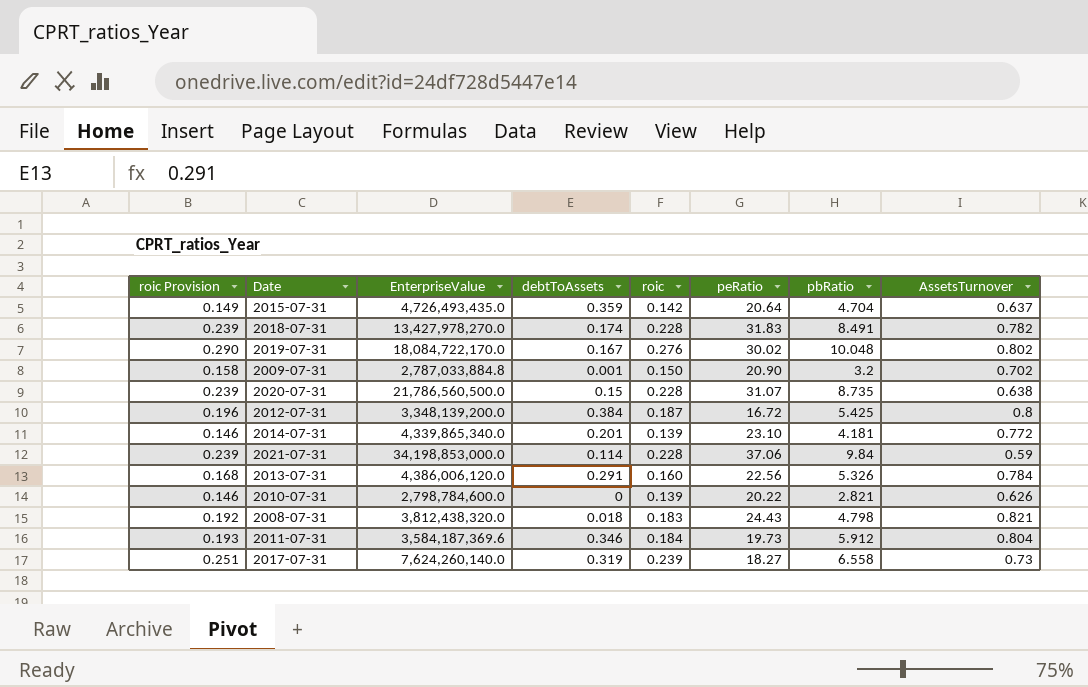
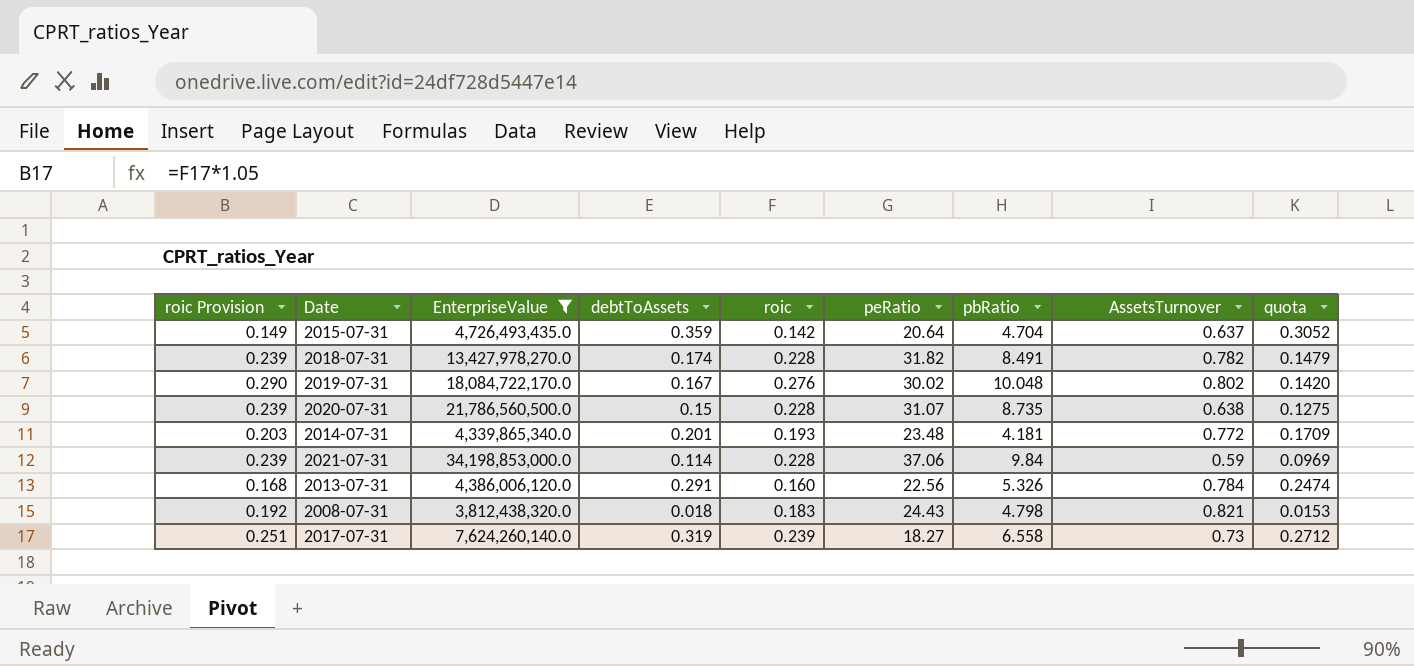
filter: none -> EnterpriseValue >= 3,812,438,320.0
column quota | formula: none -> [debtToAssets] * 0.85
2018-07-31 | peRatio: 31.83 -> 31.82
2014-07-31 | roic Provision: 0.146 -> 0.203
2014-07-31 | roic: 0.139 -> 0.193
2014-07-31 | peRatio: 23.10 -> 23.48

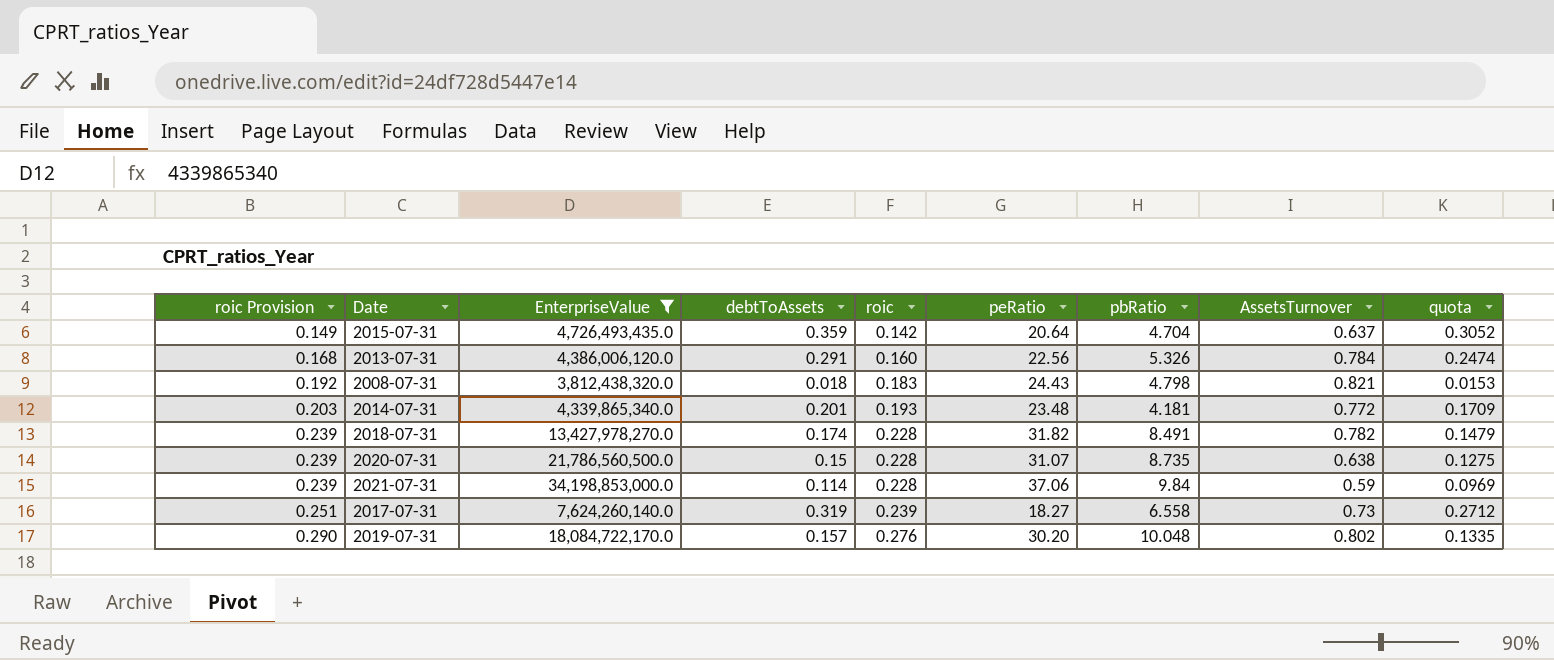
row order: none -> roic Provision ascending
2019-07-31 | debtToAssets: 0.167 -> 0.157
2019-07-31 | peRatio: 30.02 -> 30.20
2019-07-31 | quota: 0.1420 -> 0.1335

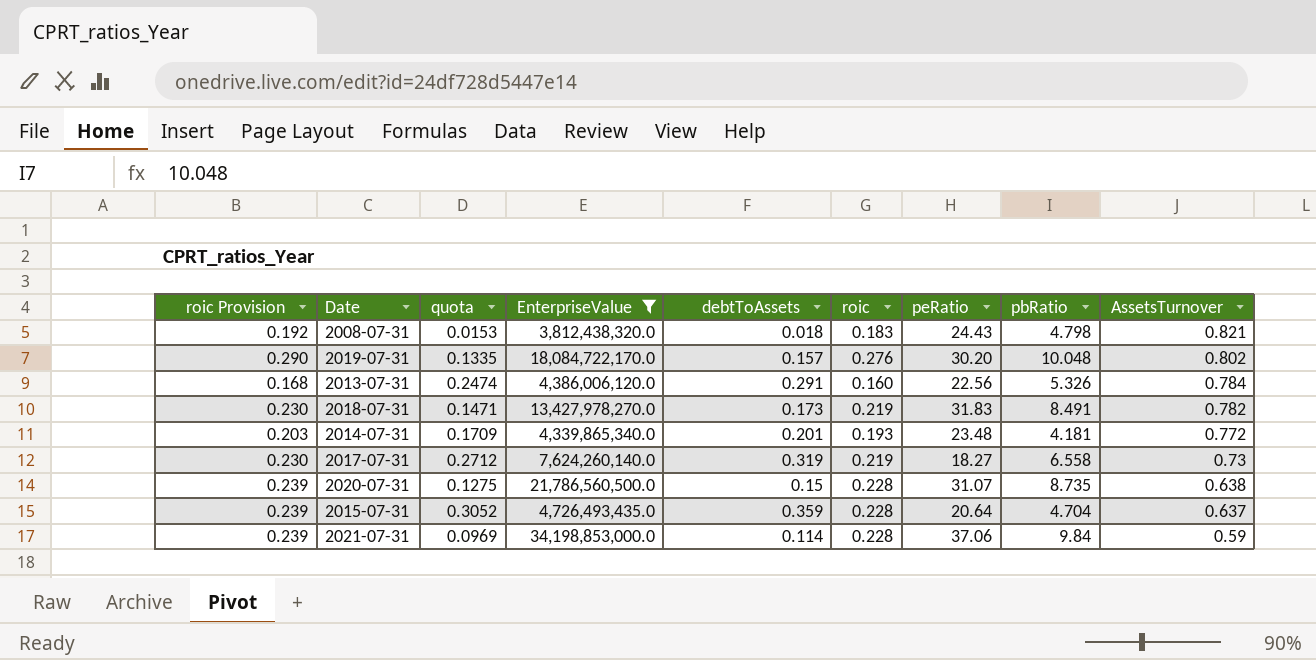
row order: roic Provision ascending -> AssetsTurnover descending
column quota | position: 9 -> 3
2018-07-31 | roic Provision: 0.239 -> 0.230
2018-07-31 | quota: 0.1479 -> 0.1471
2018-07-31 | debtToAssets: 0.174 -> 0.173
2018-07-31 | roic: 0.228 -> 0.219
2018-07-31 | peRatio: 31.82 -> 31.83
2017-07-31 | roic Provision: 0.251 -> 0.230
2017-07-31 | roic: 0.239 -> 0.219
2015-07-31 | roic Provision: 0.149 -> 0.239
2015-07-31 | roic: 0.142 -> 0.228

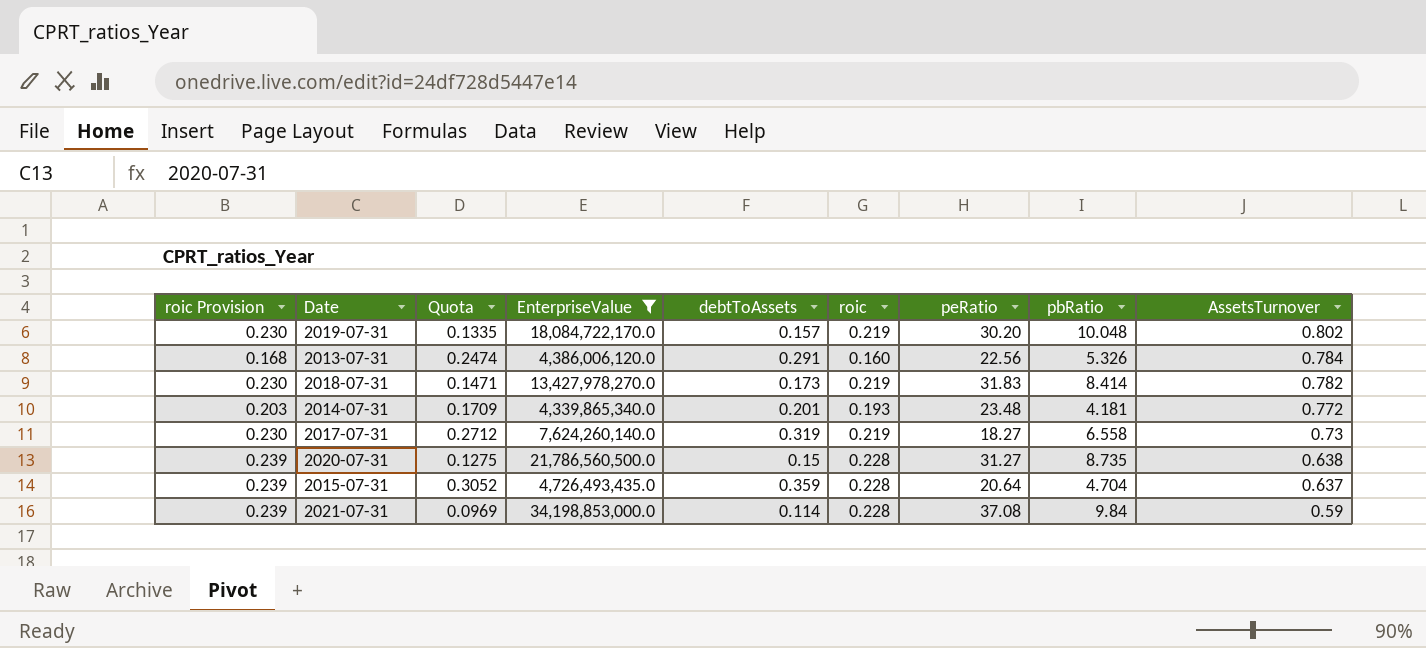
column name: quota -> Quota
row 2008-07-31: 0.192 | 0.0153 | 3,812,438,320.0 | 0.018 | 0.183 | 24.43 | 4.798 | 0.821 -> none
2019-07-31 | roic Provision: 0.290 -> 0.230
2019-07-31 | roic: 0.276 -> 0.219
2018-07-31 | pbRatio: 8.491 -> 8.414
2020-07-31 | peRatio: 31.07 -> 31.27
2021-07-31 | peRatio: 37.06 -> 37.08

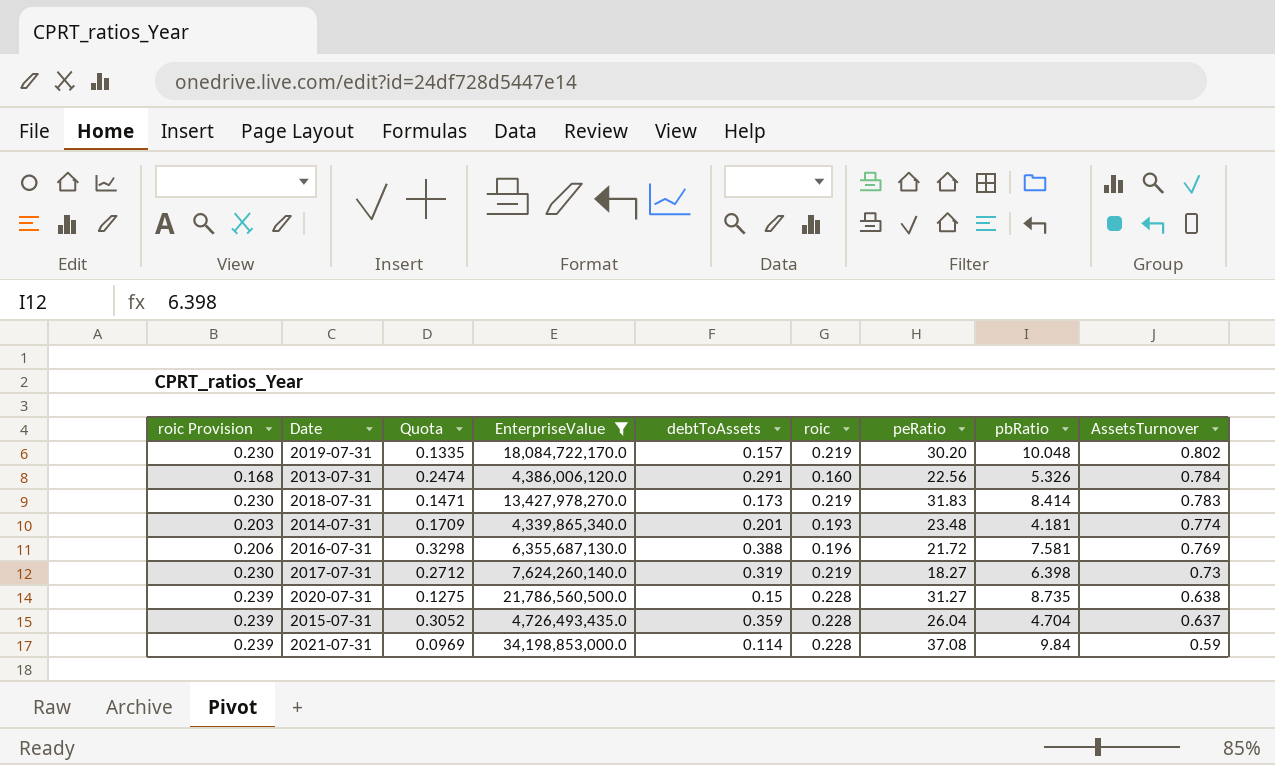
2018-07-31 | AssetsTurnover: 0.782 -> 0.783
2014-07-31 | AssetsTurnover: 0.772 -> 0.774
row 2016-07-31: none -> 0.206 | 0.3298 | 6,355,687,130.0 | 0.388 | 0.196 | 21.72 | 7.581 | 0.769
2017-07-31 | pbRatio: 6.558 -> 6.398
2015-07-31 | peRatio: 20.64 -> 26.04

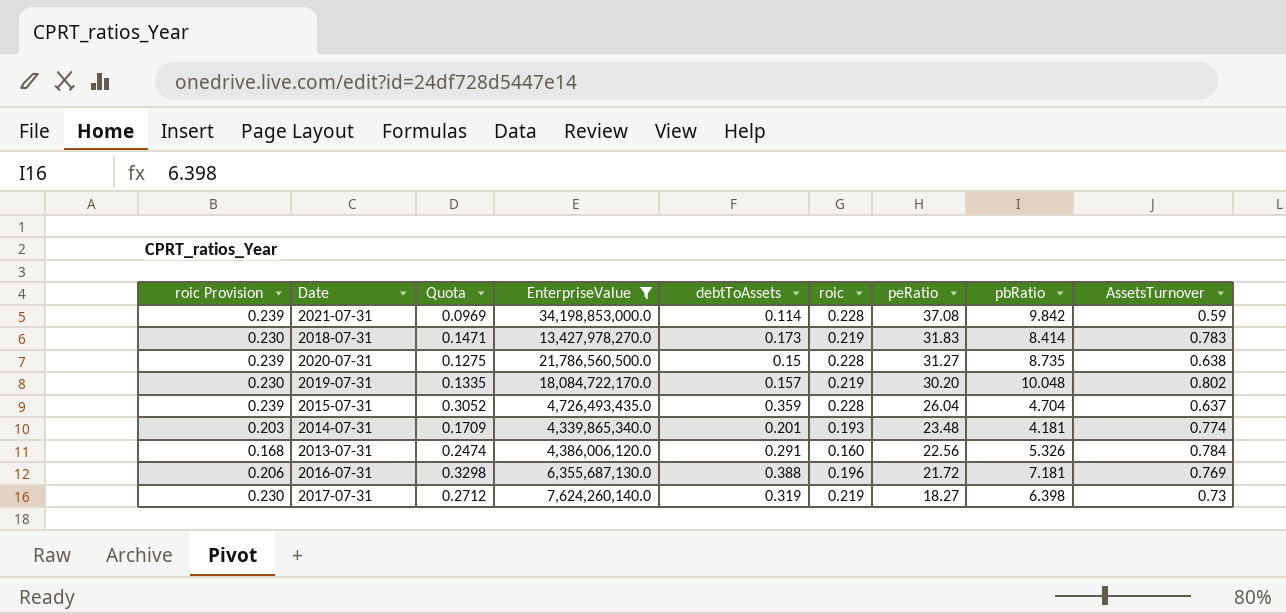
row order: AssetsTurnover descending -> peRatio descending
2021-07-31 | pbRatio: 9.84 -> 9.842
2016-07-31 | pbRatio: 7.581 -> 7.181

